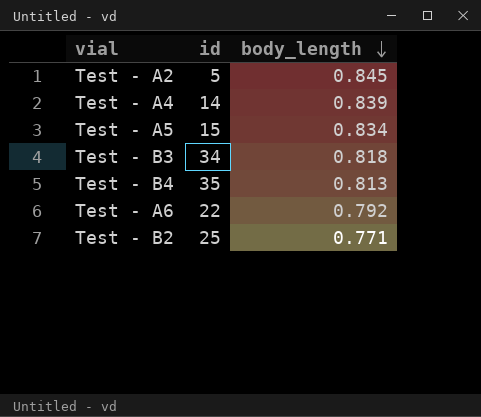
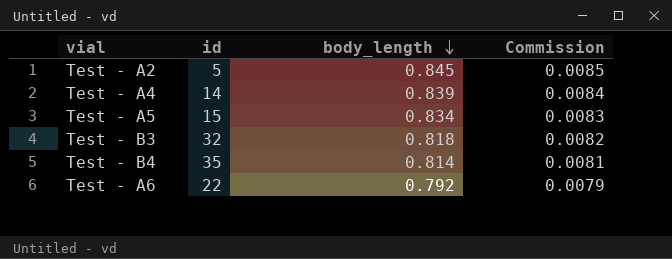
column Commission | formula: none -> [body_length] * 0.01
row Test - B2: 25 | 0.771 -> none
Test - B3 | id: 34 -> 32
Test - B4 | body_length: 0.813 -> 0.814

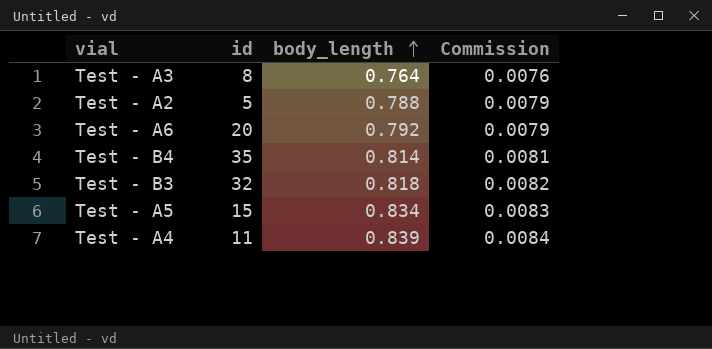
row order: body_length descending -> body_length ascending
row Test - A3: none -> 8 | 0.764 | 0.0076
Test - A2 | body_length: 0.845 -> 0.788
Test - A2 | Commission: 0.0085 -> 0.0079
Test - A6 | id: 22 -> 20
Test - A4 | id: 14 -> 11

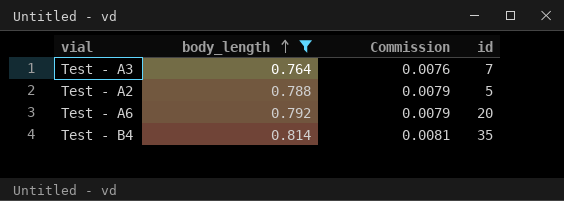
filter: none -> body_length <= 0.814
column id | position: 2 -> 4
Test - A3 | id: 8 -> 7

